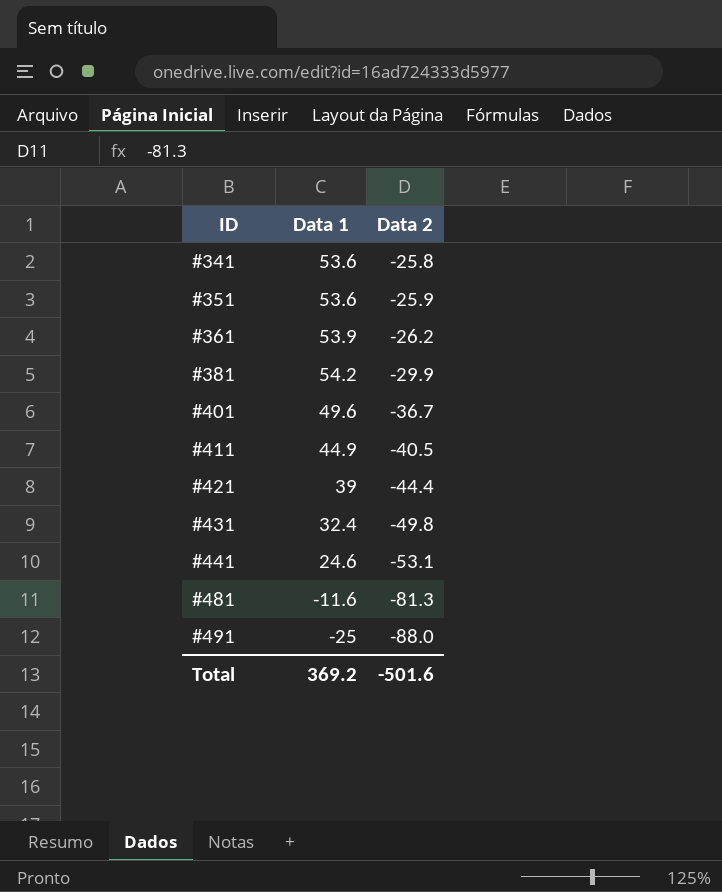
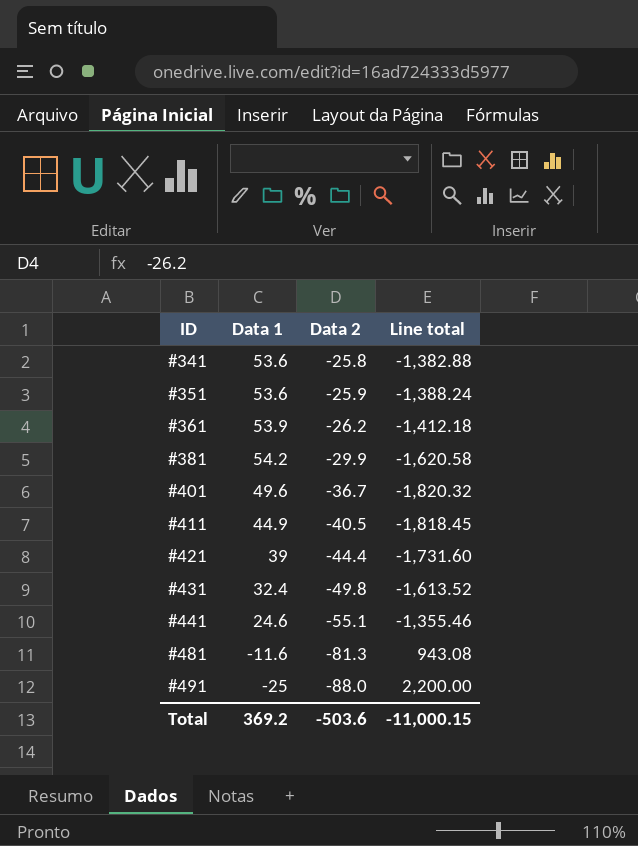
column Line total | formula: none -> [Data 1] * [Data 2]
#441 | Data 2: -53.1 -> -55.1
Total | Data 2: -501.6 -> -503.6

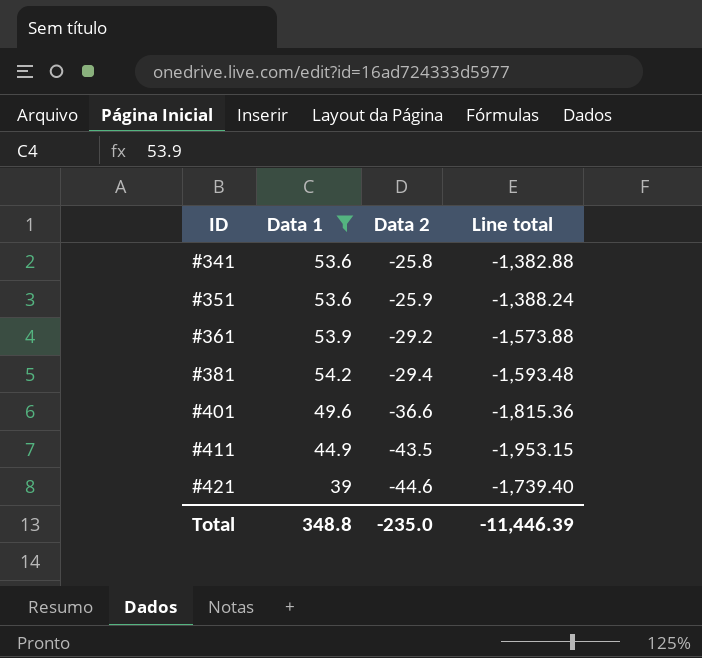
filter: none -> Data 1 >= 39
#361 | Data 2: -26.2 -> -29.2
#361 | Line total: -1,412.18 -> -1,573.88
#381 | Data 2: -29.9 -> -29.4
#381 | Line total: -1,620.58 -> -1,593.48
#401 | Data 2: -36.7 -> -36.6
#401 | Line total: -1,820.32 -> -1,815.36
#411 | Data 2: -40.5 -> -43.5
#411 | Line total: -1,818.45 -> -1,953.15
#421 | Data 2: -44.4 -> -44.6
#421 | Line total: -1,731.60 -> -1,739.40
Total | Data 1: 369.2 -> 348.8
Total | Data 2: -503.6 -> -235.0
Total | Line total: -11,000.15 -> -11,446.39

